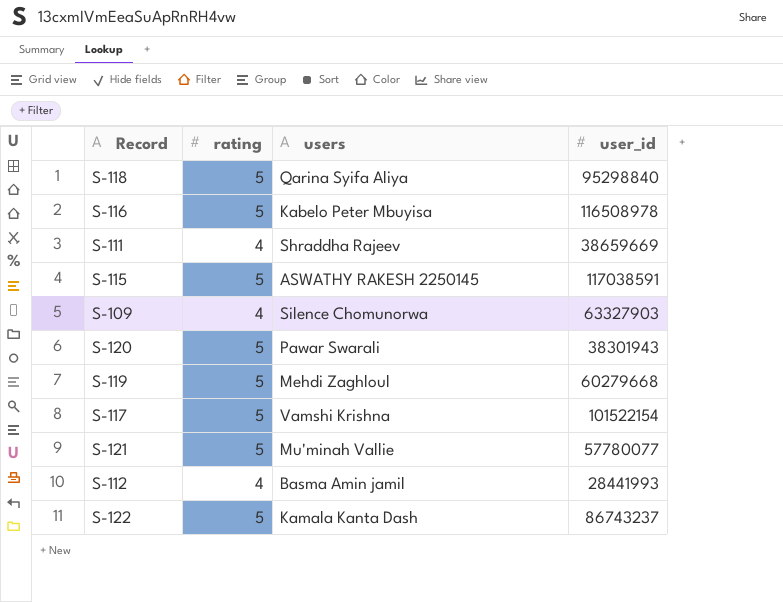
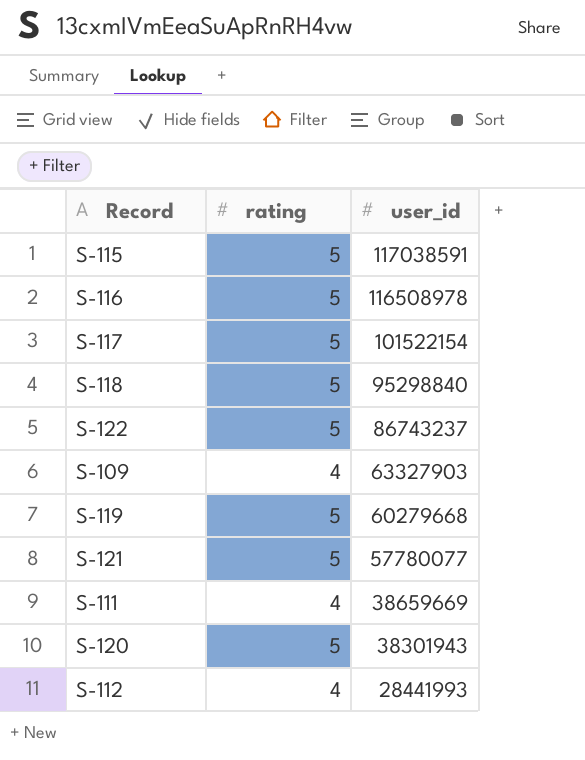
row order: none -> user_id descending
column users | position: 3 -> none

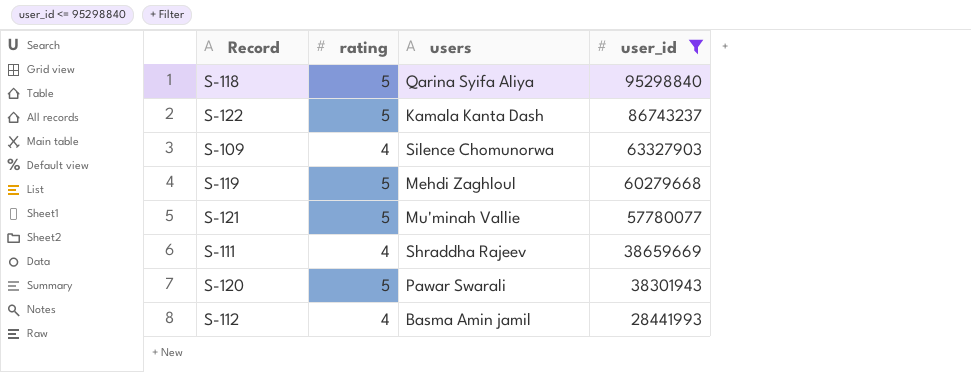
filter: none -> user_id <= 95298840
column users | position: none -> 3

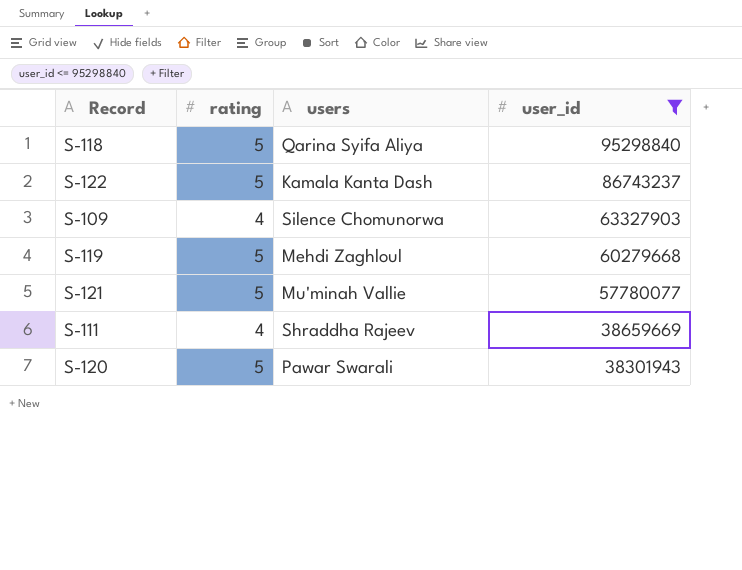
row S-112: 4 | Basma Amin jamil | 28441993 -> none

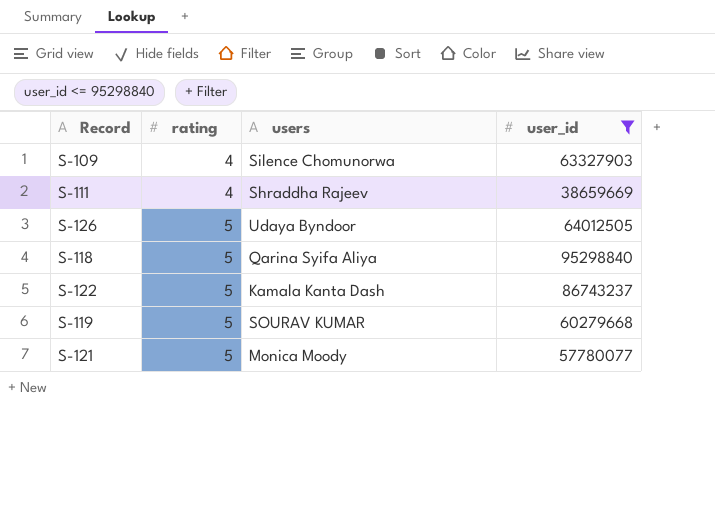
row order: user_id descending -> rating ascending
row S-120: 5 | Pawar Swarali | 38301943 -> none
row S-126: none -> 5 | Udaya Byndoor | 64012505
S-119 | users: Mehdi Zaghloul -> SOURAV KUMAR
S-121 | users: Mu'minah Vallie -> Monica Moody

